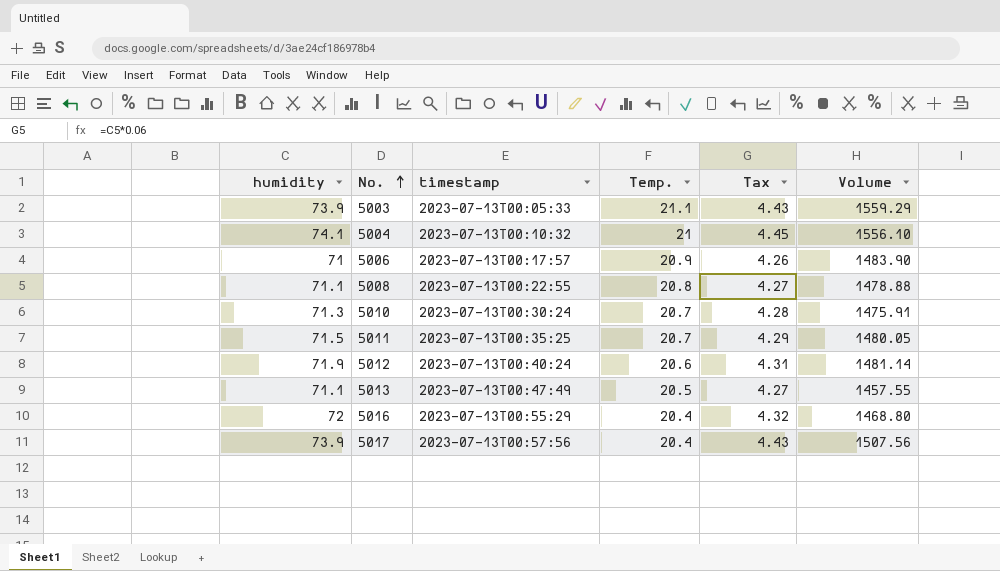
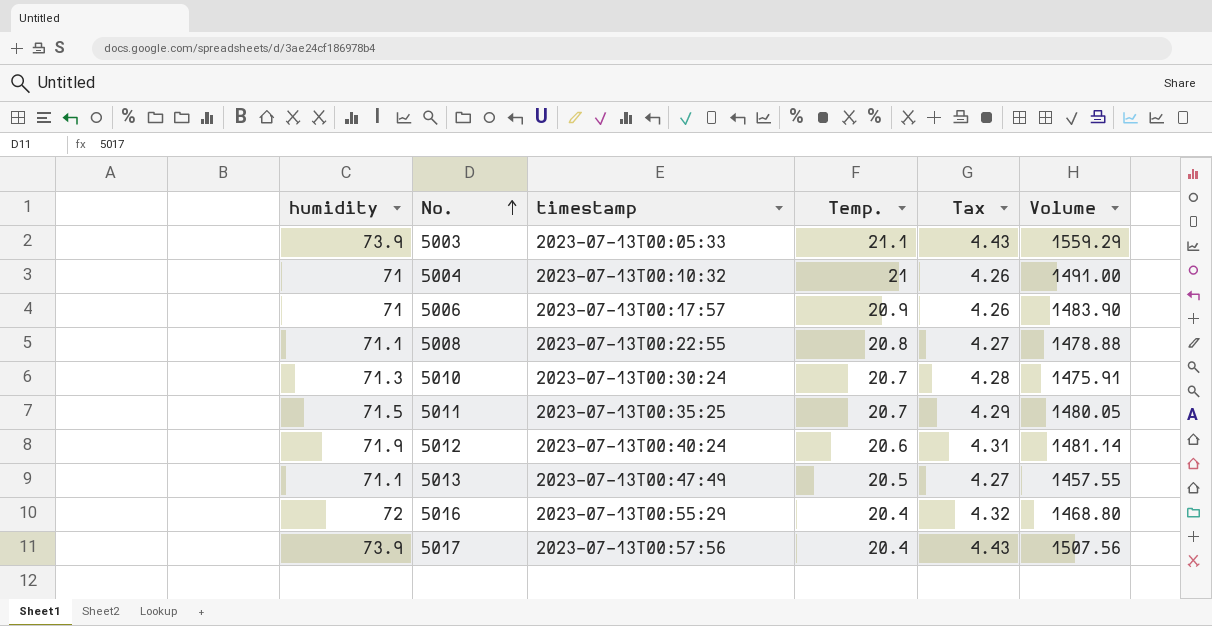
5004 | humidity: 74.1 -> 71
5004 | Tax: 4.45 -> 4.26
5004 | Volume: 1556.10 -> 1491.00

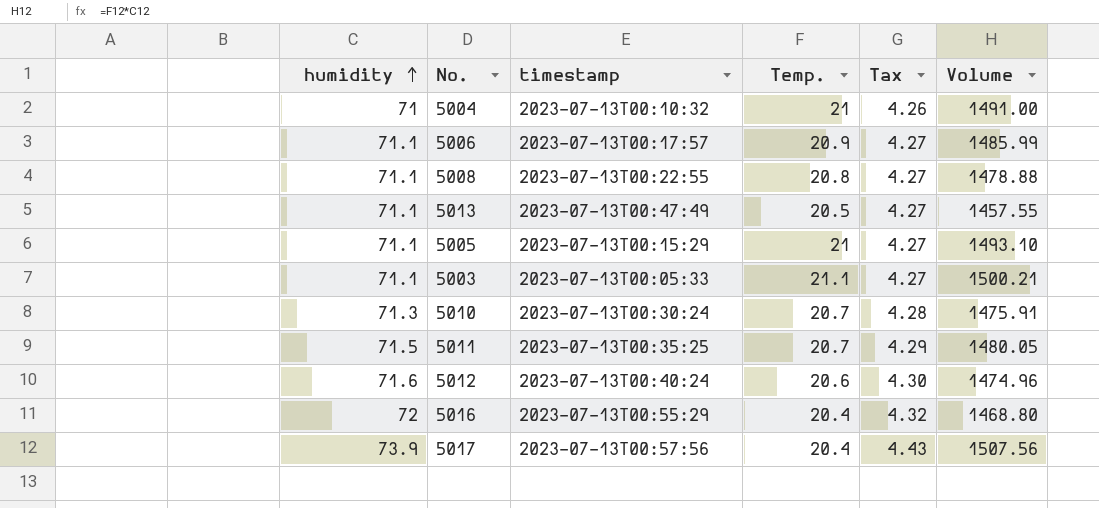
row order: No. ascending -> humidity ascending
5006 | humidity: 71 -> 71.1
5006 | Tax: 4.26 -> 4.27
5006 | Volume: 1483.90 -> 1485.99
row 5005: none -> 71.1 | 2023-07-13T00:15:29 | 21 | 4.27 | 1493.10
5003 | humidity: 73.9 -> 71.1
5003 | Tax: 4.43 -> 4.27
5003 | Volume: 1559.29 -> 1500.21
5012 | humidity: 71.9 -> 71.6
5012 | Tax: 4.31 -> 4.30
5012 | Volume: 1481.14 -> 1474.96

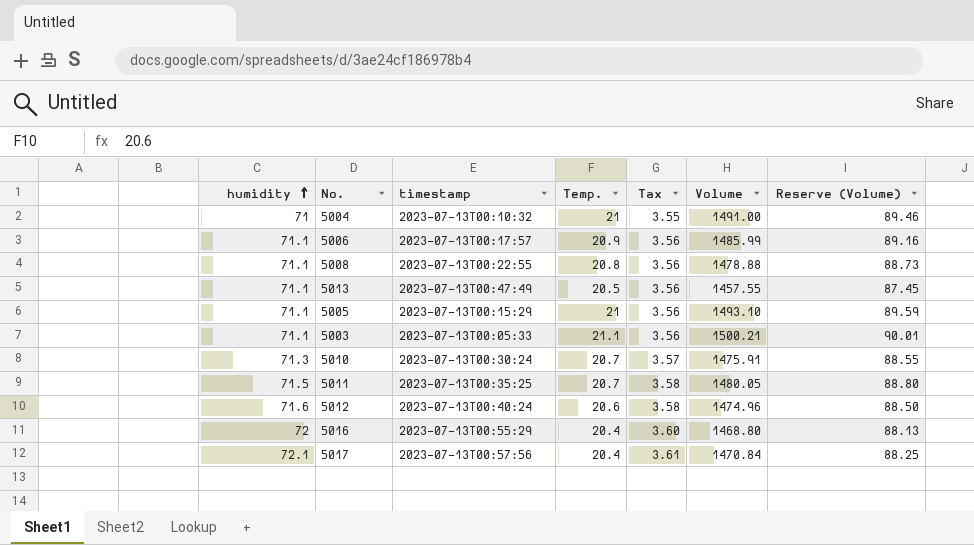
column Tax | formula: [humidity] * 0.06 -> [humidity] * 0.05
column Reserve (Volume) | formula: none -> [Volume] * 0.06
5017 | humidity: 73.9 -> 72.1
5017 | Volume: 1507.56 -> 1470.84

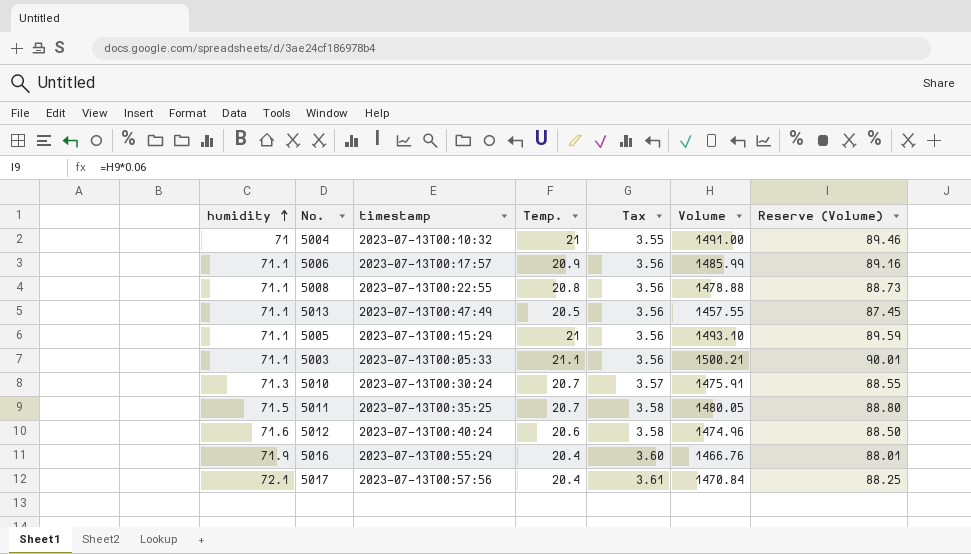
5016 | humidity: 72 -> 71.9
5016 | Volume: 1468.80 -> 1466.76
5016 | Reserve (Volume): 88.13 -> 88.01

